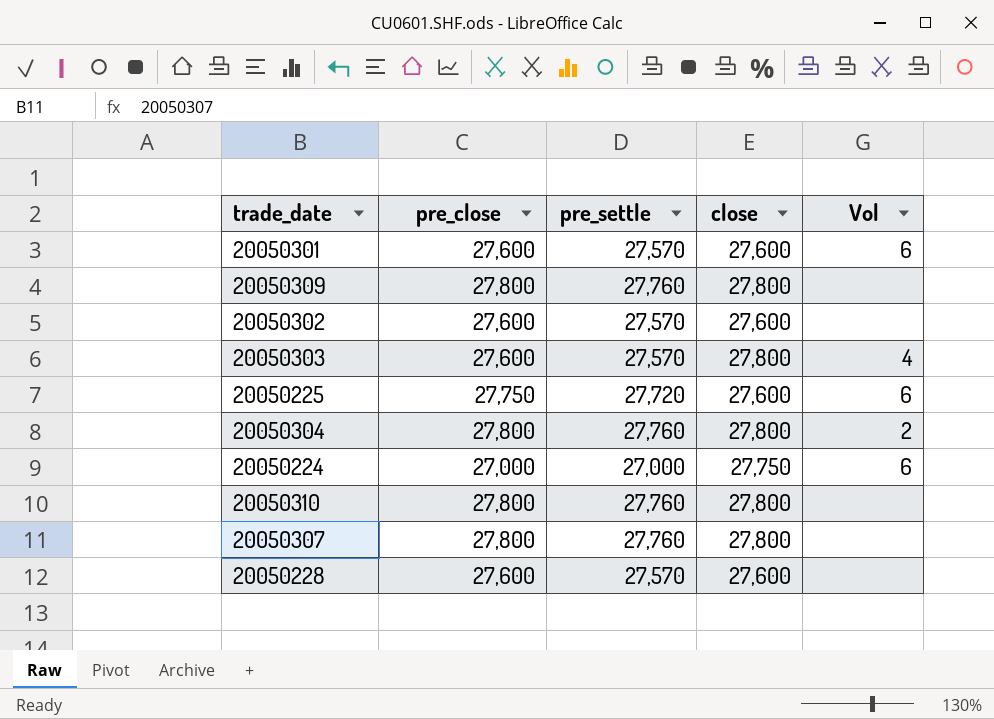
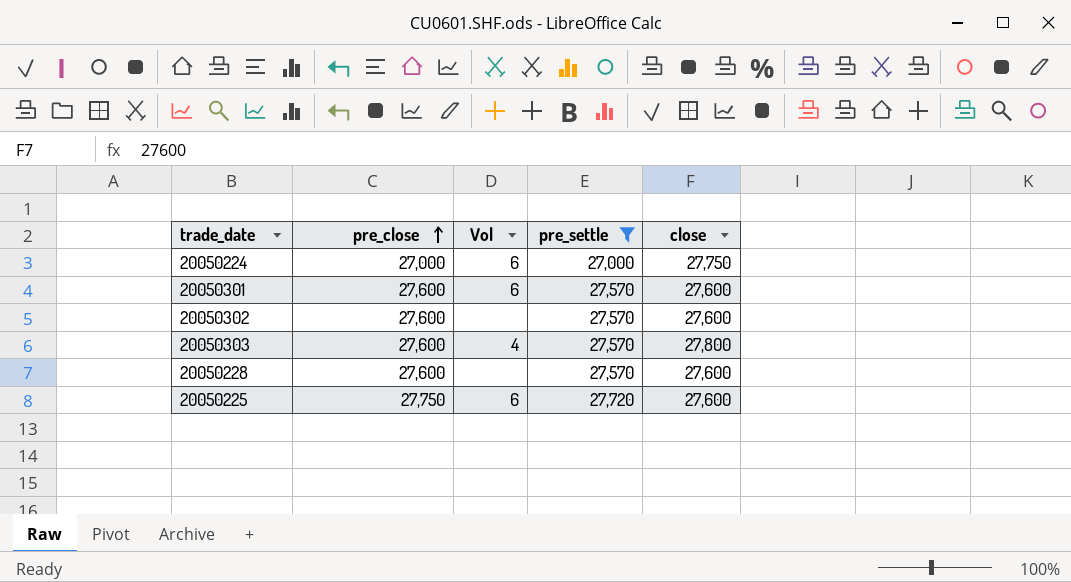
filter: none -> pre_settle != 27,760
row order: none -> pre_close ascending
column Vol | position: 5 -> 3

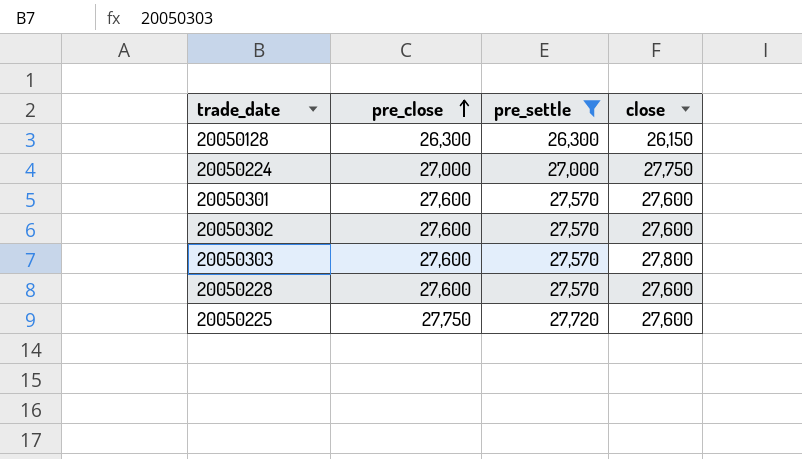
column Vol | position: 3 -> none
row 20050128: none -> 26,300 | 26,300 | 26,150

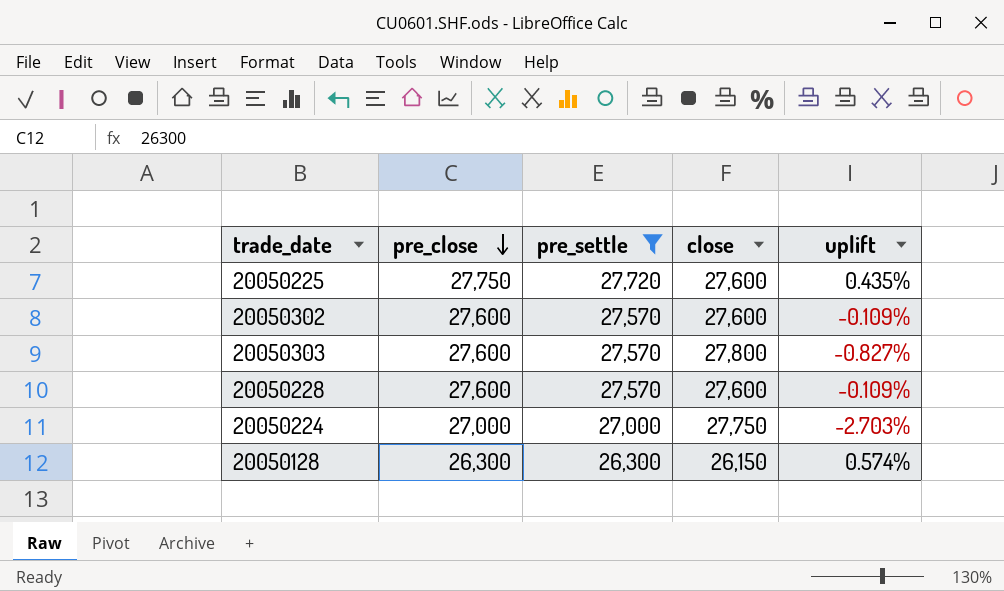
row order: pre_close ascending -> pre_close descending
column uplift | formula: none -> ([pre_settle] - [close]) / [close]
row 20050301: 27,600 | 27,570 | 27,600 -> none

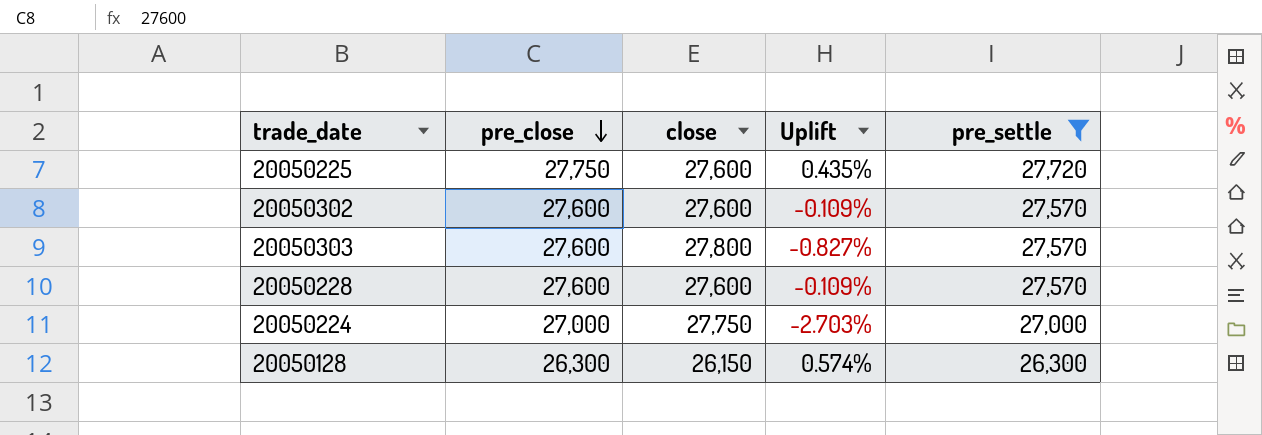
column name: uplift -> Uplift
column pre_settle | position: 3 -> 5

